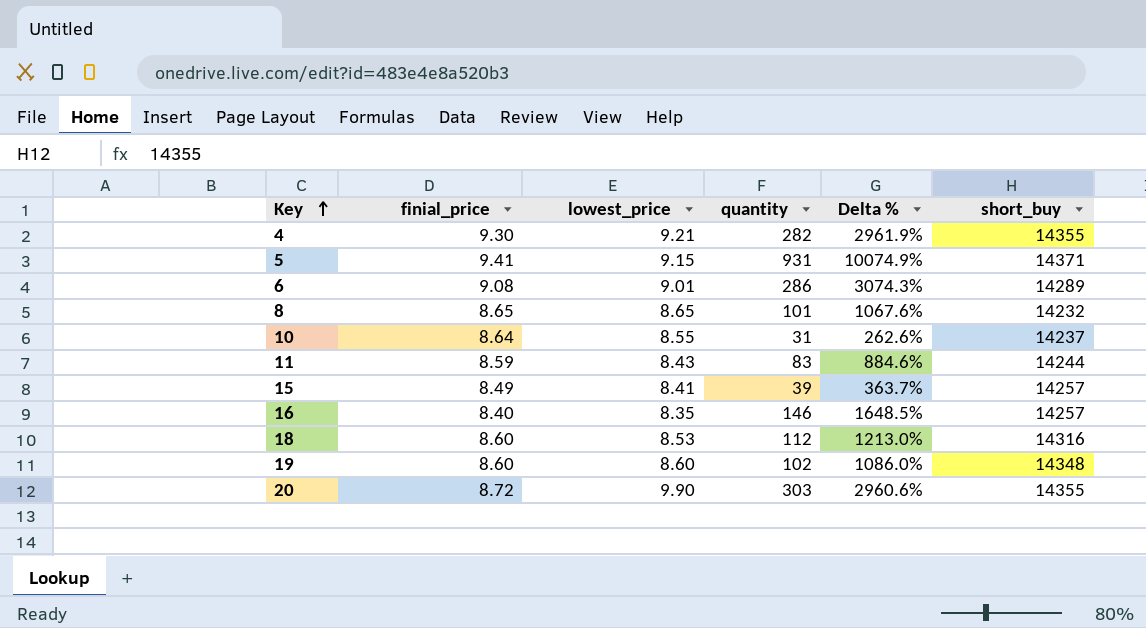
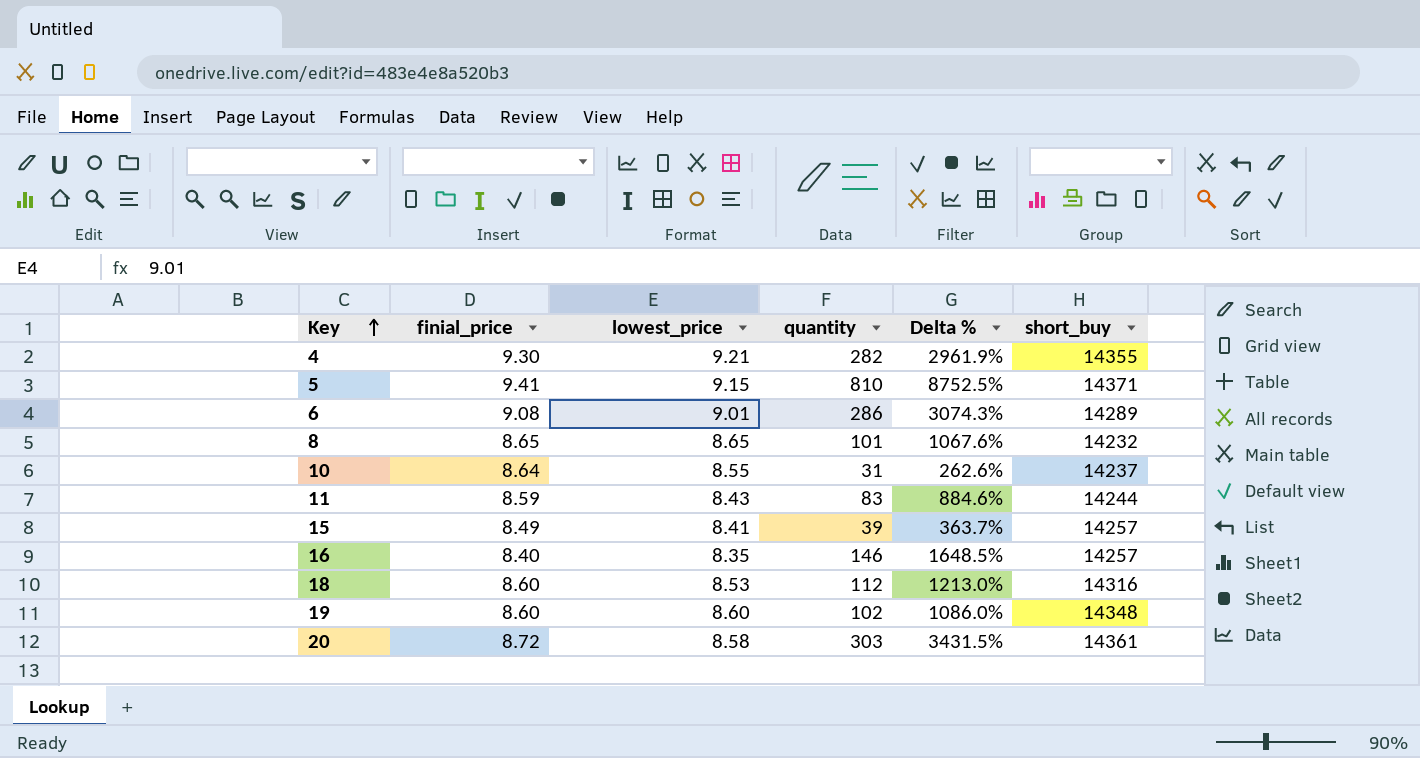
5 | quantity: 931 -> 810
5 | Delta %: 10074.9% -> 8752.5%
20 | lowest_price: 9.90 -> 8.58
20 | Delta %: 2960.6% -> 3431.5%
20 | short_buy: 14355 -> 14361

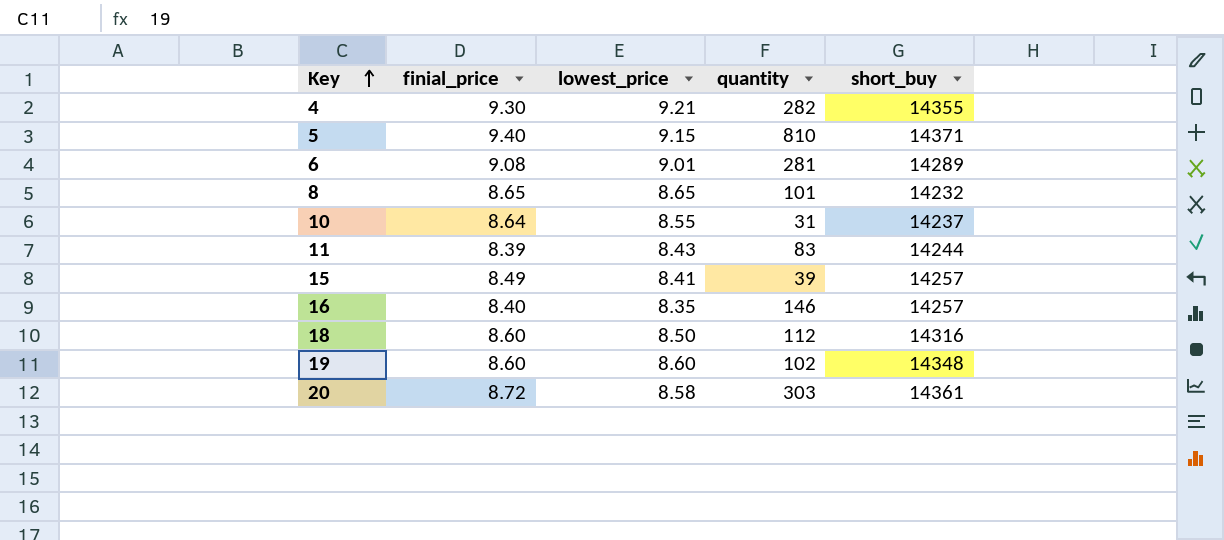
column Delta % | formula: ([quantity] - [lowest_price]) / [lowest_price] -> none
5 | finial_price: 9.41 -> 9.40
6 | quantity: 286 -> 281
11 | finial_price: 8.59 -> 8.39
18 | lowest_price: 8.53 -> 8.50

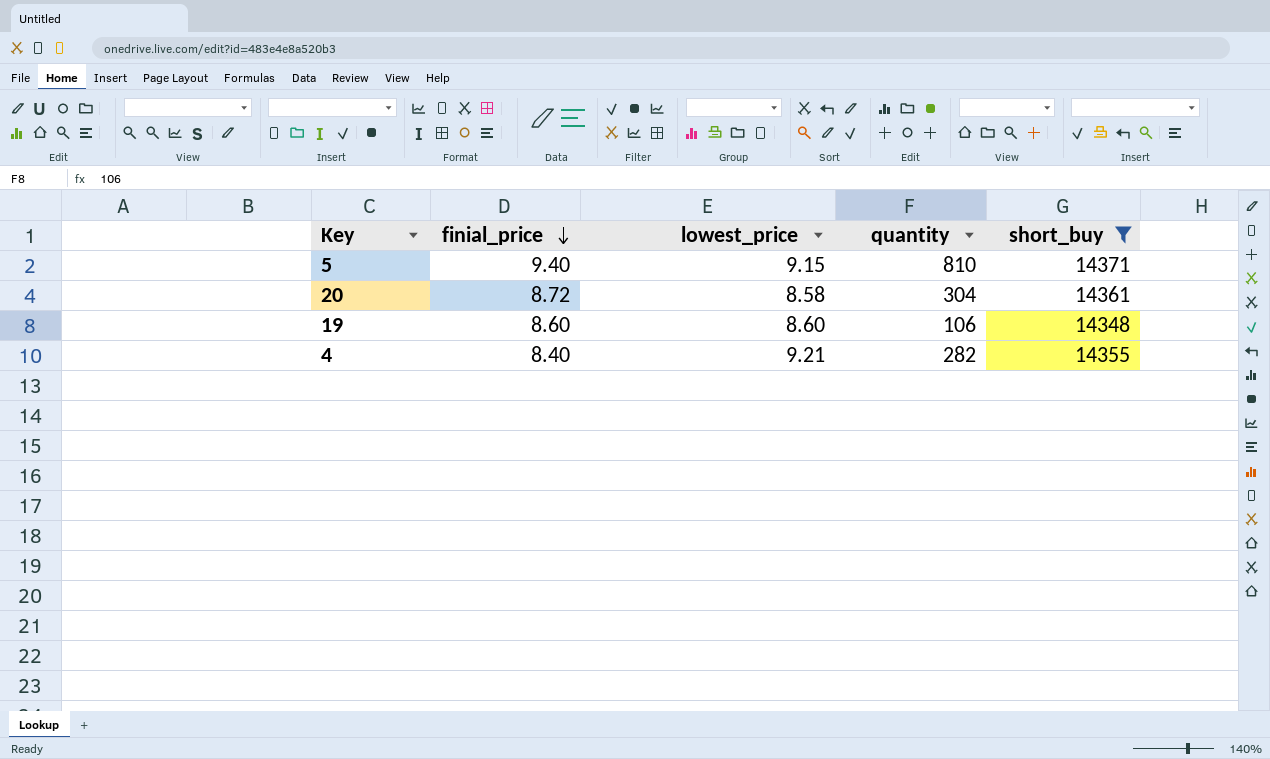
filter: none -> short_buy >= 14348
row order: Key ascending -> finial_price descending
20 | quantity: 303 -> 304
19 | quantity: 102 -> 106
4 | finial_price: 9.30 -> 8.40

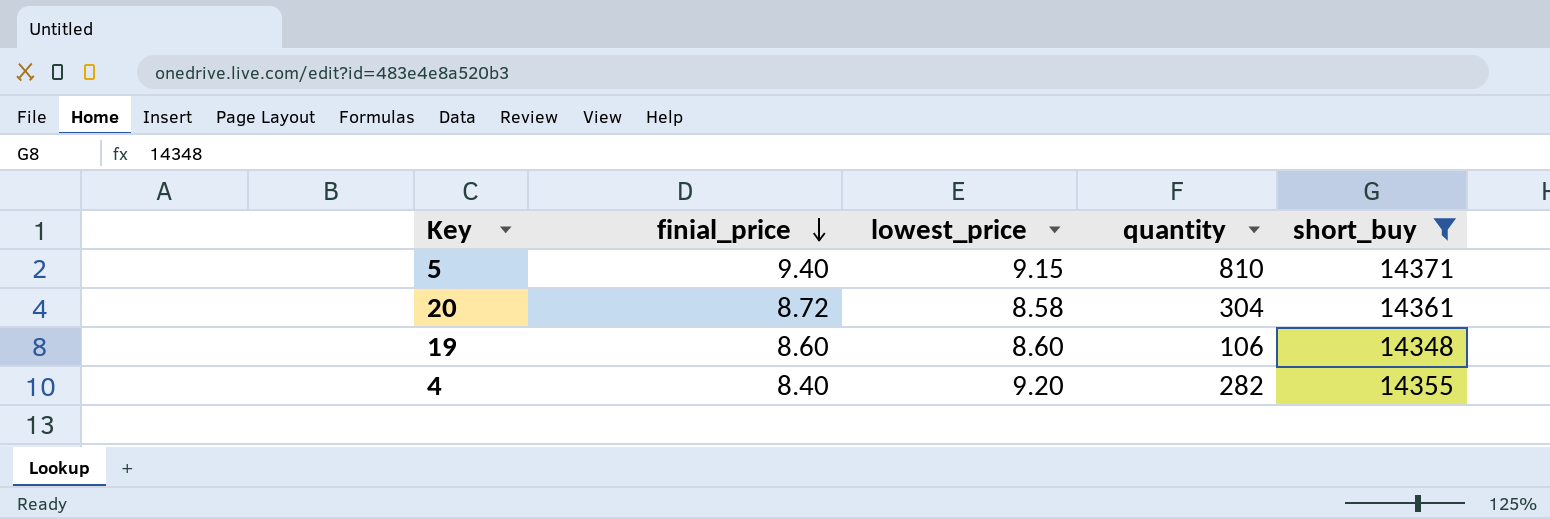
4 | lowest_price: 9.21 -> 9.20

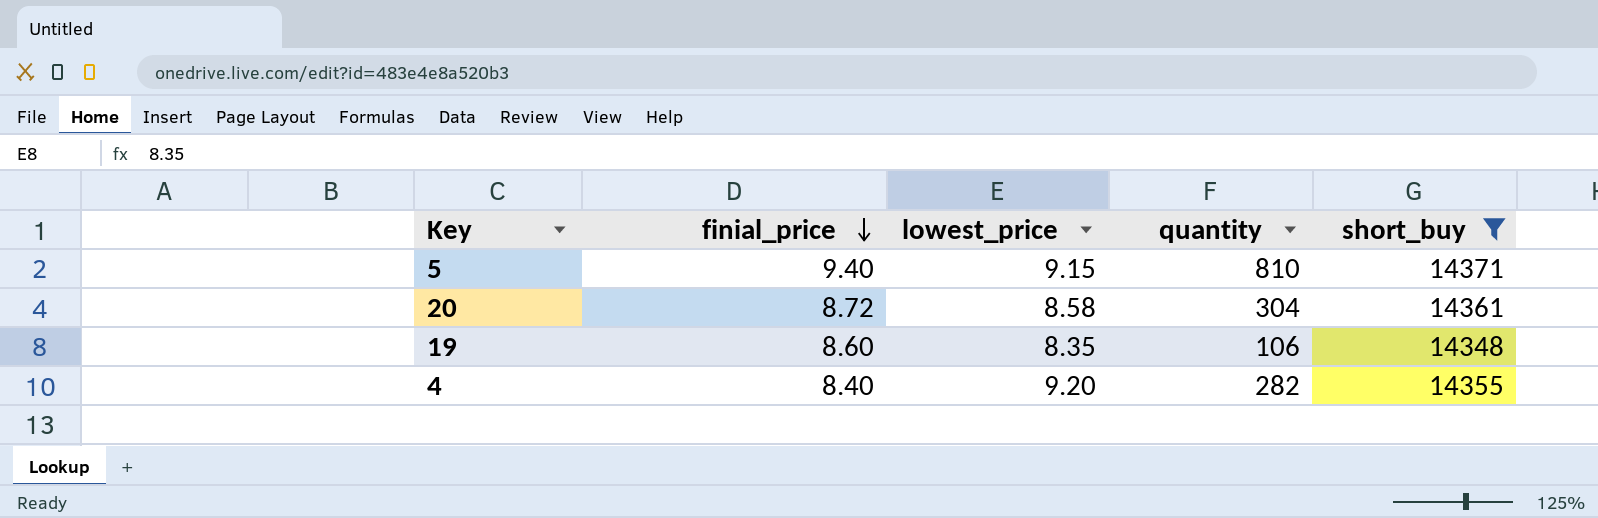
19 | lowest_price: 8.60 -> 8.35

